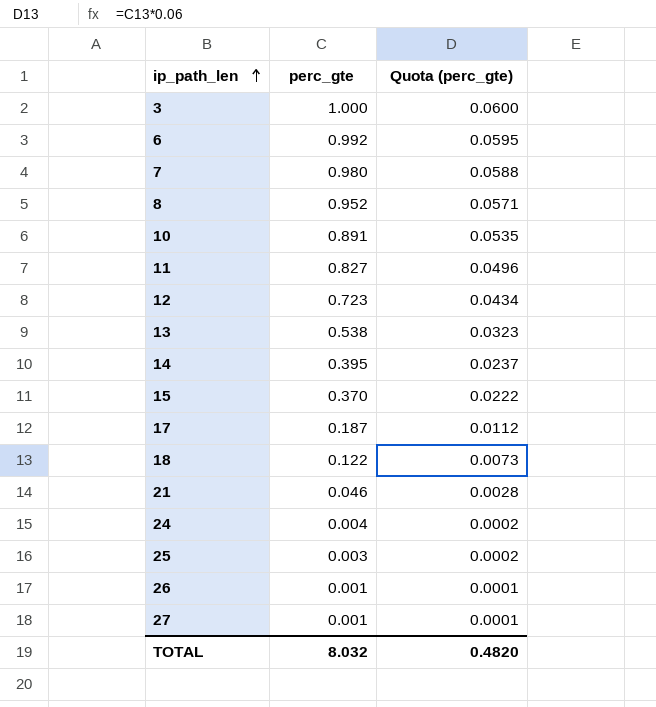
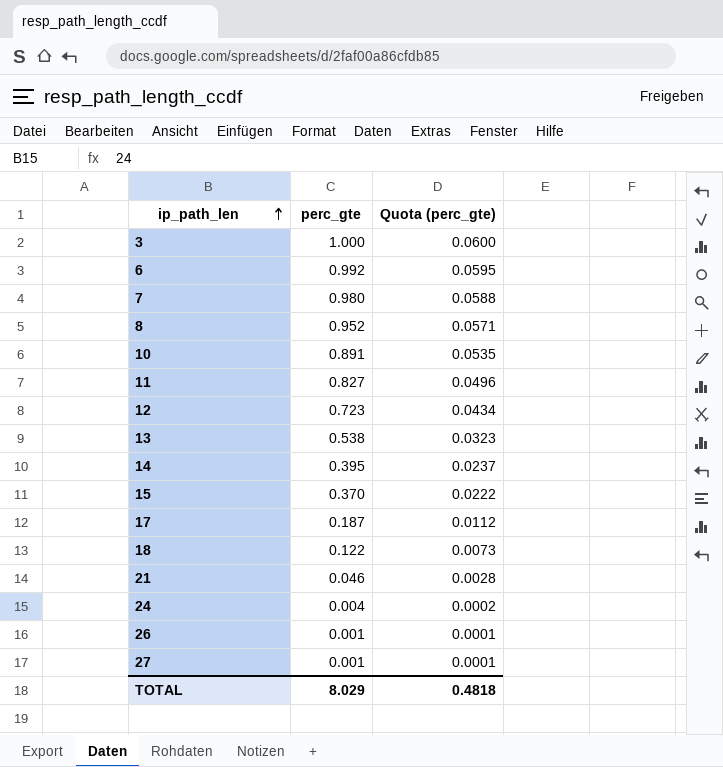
row 25: 0.003 | 0.0002 -> none
TOTAL | perc_gte: 8.032 -> 8.029
TOTAL | Quota (perc_gte): 0.4820 -> 0.4818

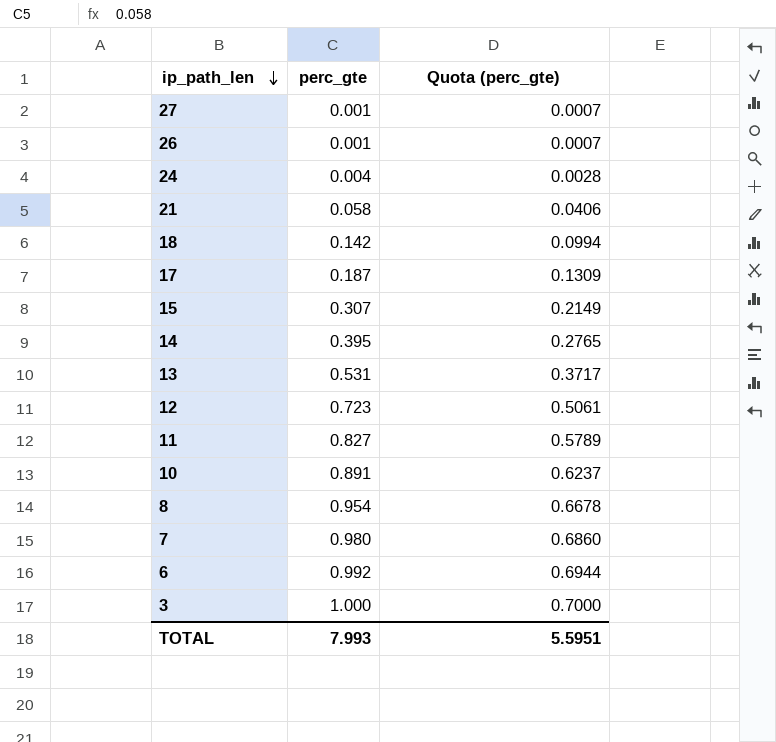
row order: ip_path_len ascending -> ip_path_len descending
column Quota (perc_gte) | formula: [perc_gte] * 0.06 -> [perc_gte] * 0.7
21 | perc_gte: 0.046 -> 0.058
18 | perc_gte: 0.122 -> 0.142
15 | perc_gte: 0.370 -> 0.307
13 | perc_gte: 0.538 -> 0.531
8 | perc_gte: 0.952 -> 0.954
TOTAL | perc_gte: 8.029 -> 7.993
TOTAL | Quota (perc_gte): 0.4818 -> 5.5951

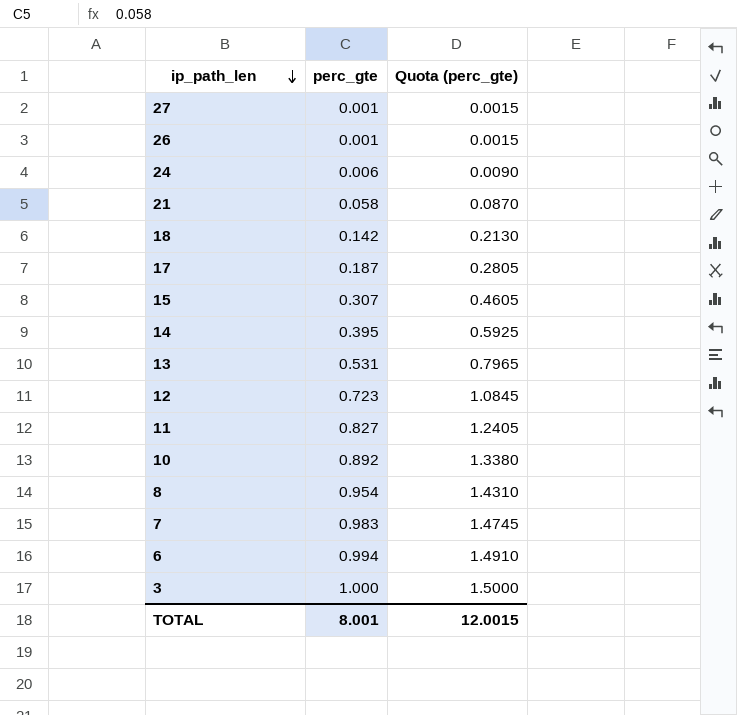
column Quota (perc_gte) | formula: [perc_gte] * 0.7 -> [perc_gte] * 1.5
24 | perc_gte: 0.004 -> 0.006
10 | perc_gte: 0.891 -> 0.892
7 | perc_gte: 0.980 -> 0.983
6 | perc_gte: 0.992 -> 0.994
TOTAL | perc_gte: 7.993 -> 8.001
TOTAL | Quota (perc_gte): 5.5951 -> 12.0015

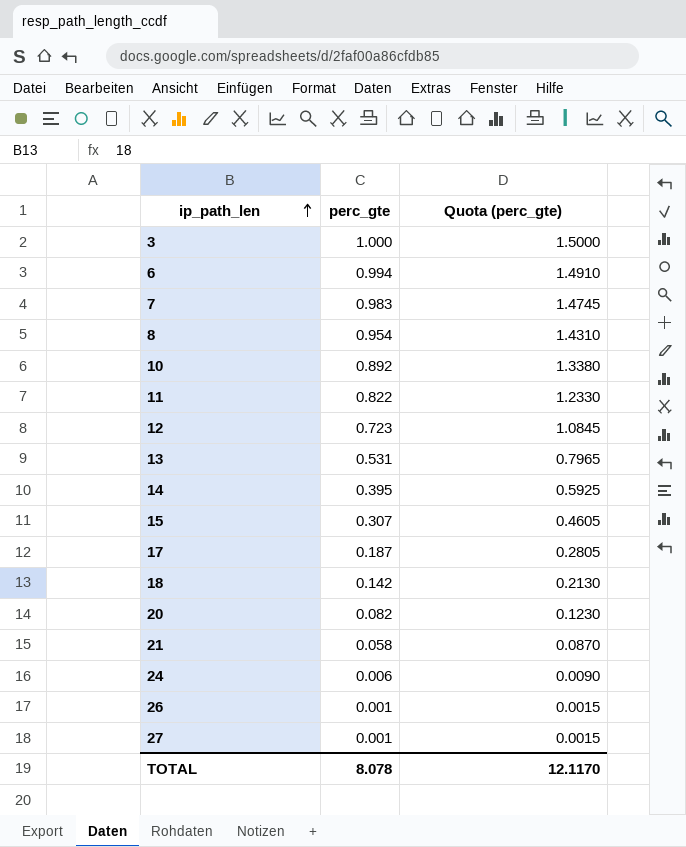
row order: ip_path_len descending -> ip_path_len ascending
11 | perc_gte: 0.827 -> 0.822
11 | Quota (perc_gte): 1.2405 -> 1.2330
row 20: none -> 0.082 | 0.1230
TOTAL | perc_gte: 8.001 -> 8.078
TOTAL | Quota (perc_gte): 12.0015 -> 12.1170

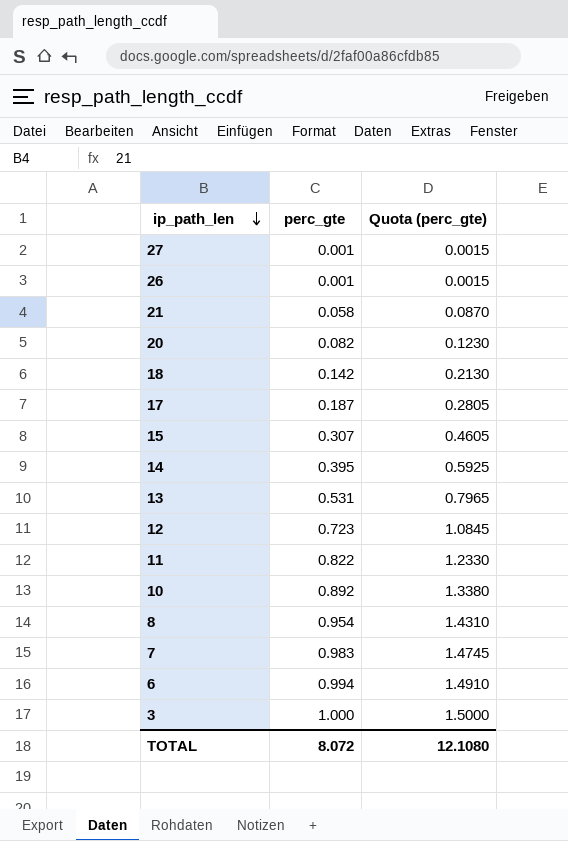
row order: ip_path_len ascending -> ip_path_len descending
row 24: 0.006 | 0.0090 -> none
TOTAL | perc_gte: 8.078 -> 8.072
TOTAL | Quota (perc_gte): 12.1170 -> 12.1080

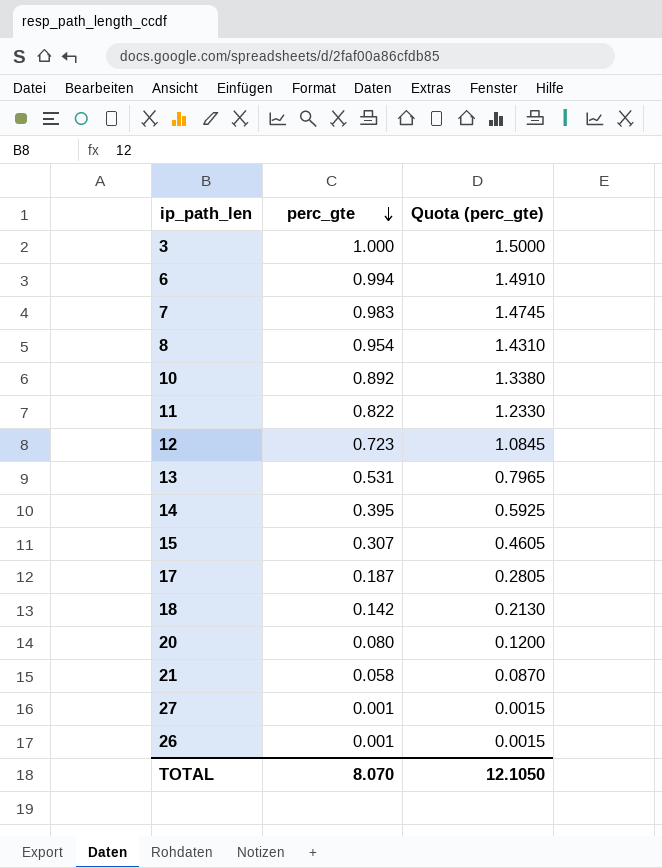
row order: ip_path_len descending -> perc_gte descending
20 | perc_gte: 0.082 -> 0.080
20 | Quota (perc_gte): 0.1230 -> 0.1200
TOTAL | perc_gte: 8.072 -> 8.070
TOTAL | Quota (perc_gte): 12.1080 -> 12.1050

